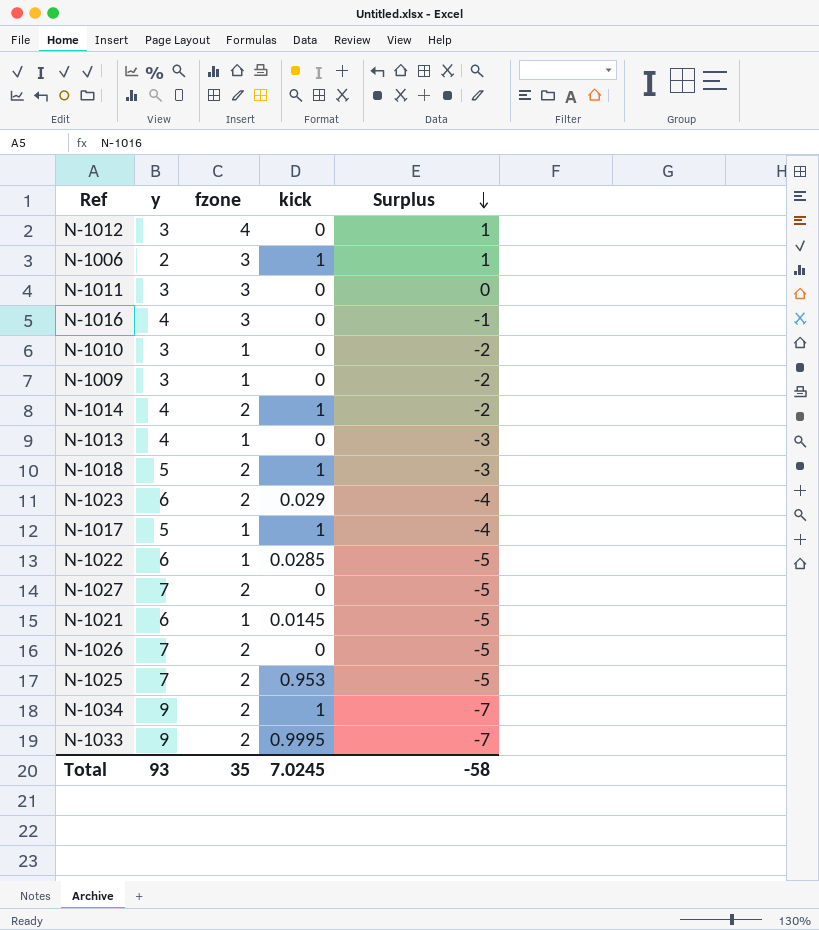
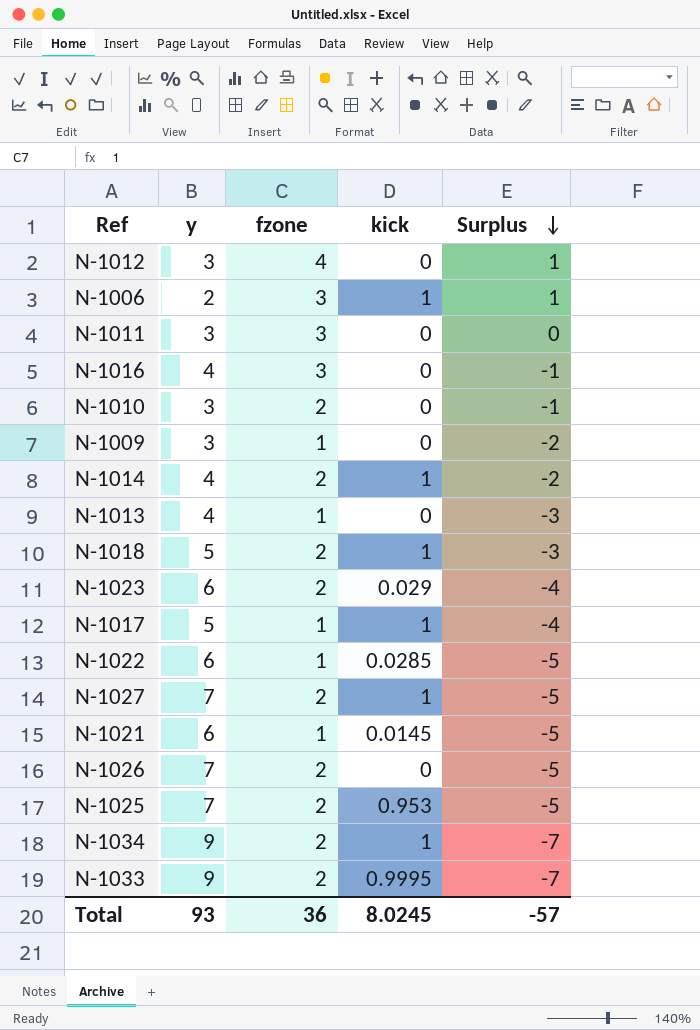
N-1010 | fzone: 1 -> 2
N-1010 | Surplus: -2 -> -1
N-1027 | kick: 0 -> 1
Total | fzone: 35 -> 36
Total | kick: 7.0245 -> 8.0245
Total | Surplus: -58 -> -57

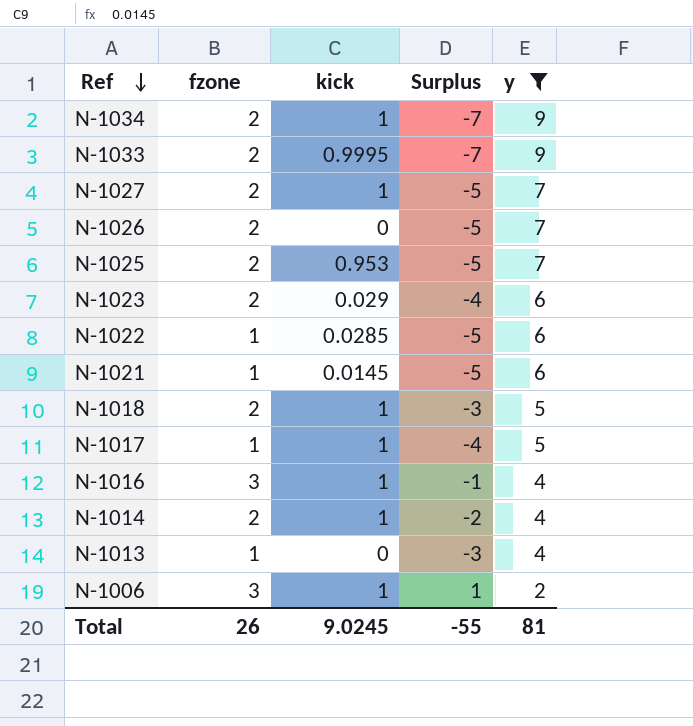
filter: none -> y != 3
row order: Surplus descending -> Ref descending
column y | position: 2 -> 5
N-1016 | kick: 0 -> 1
Total | fzone: 36 -> 26
Total | kick: 8.0245 -> 9.0245
Total | Surplus: -57 -> -55
Total | y: 93 -> 81

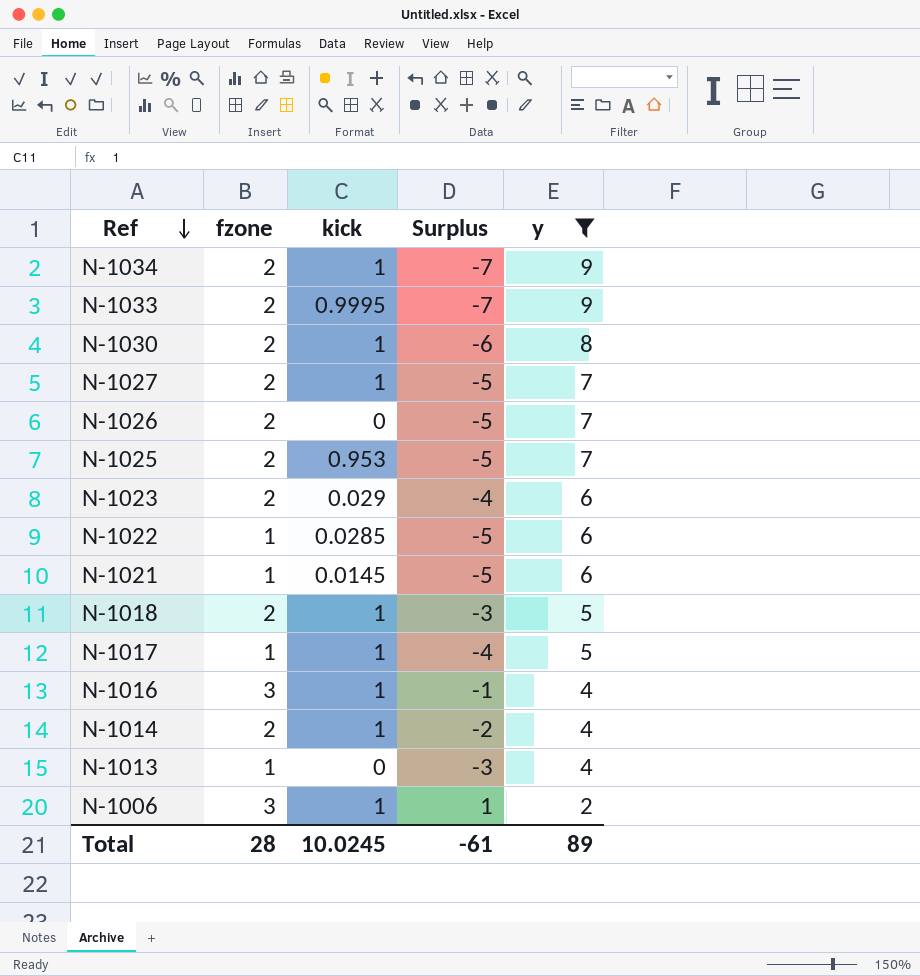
row N-1030: none -> 2 | 1 | -6 | 8
Total | fzone: 26 -> 28
Total | kick: 9.0245 -> 10.0245
Total | Surplus: -55 -> -61
Total | y: 81 -> 89

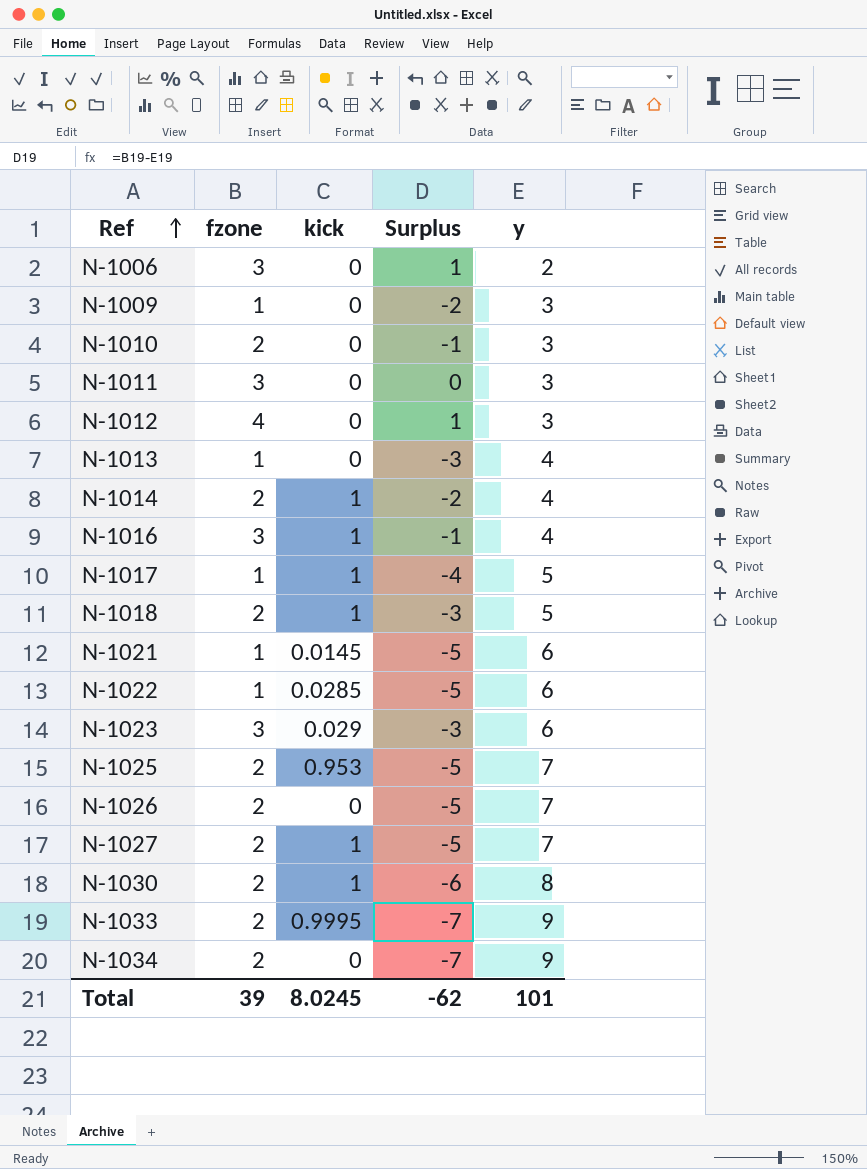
filter: y != 3 -> none
row order: Ref descending -> Ref ascending
N-1006 | kick: 1 -> 0
N-1023 | fzone: 2 -> 3
N-1023 | Surplus: -4 -> -3
N-1034 | kick: 1 -> 0
Total | fzone: 28 -> 39
Total | kick: 10.0245 -> 8.0245
Total | Surplus: -61 -> -62
Total | y: 89 -> 101

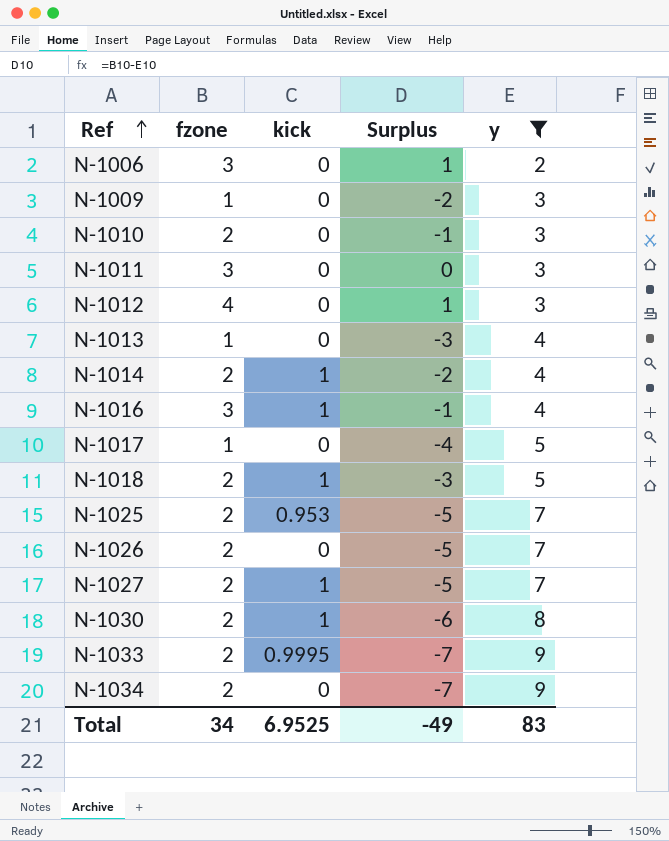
filter: none -> y != 6
N-1017 | kick: 1 -> 0
Total | fzone: 39 -> 34
Total | kick: 8.0245 -> 6.9525
Total | Surplus: -62 -> -49
Total | y: 101 -> 83

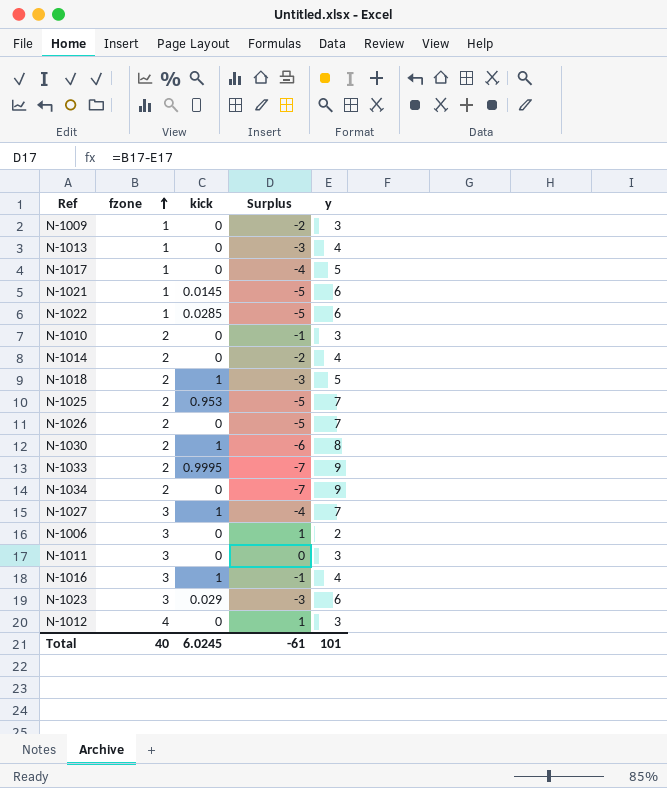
filter: y != 6 -> none
row order: Ref ascending -> fzone ascending
N-1014 | kick: 1 -> 0
N-1027 | fzone: 2 -> 3
N-1027 | Surplus: -5 -> -4
Total | fzone: 34 -> 40
Total | kick: 6.9525 -> 6.0245
Total | Surplus: -49 -> -61
Total | y: 83 -> 101

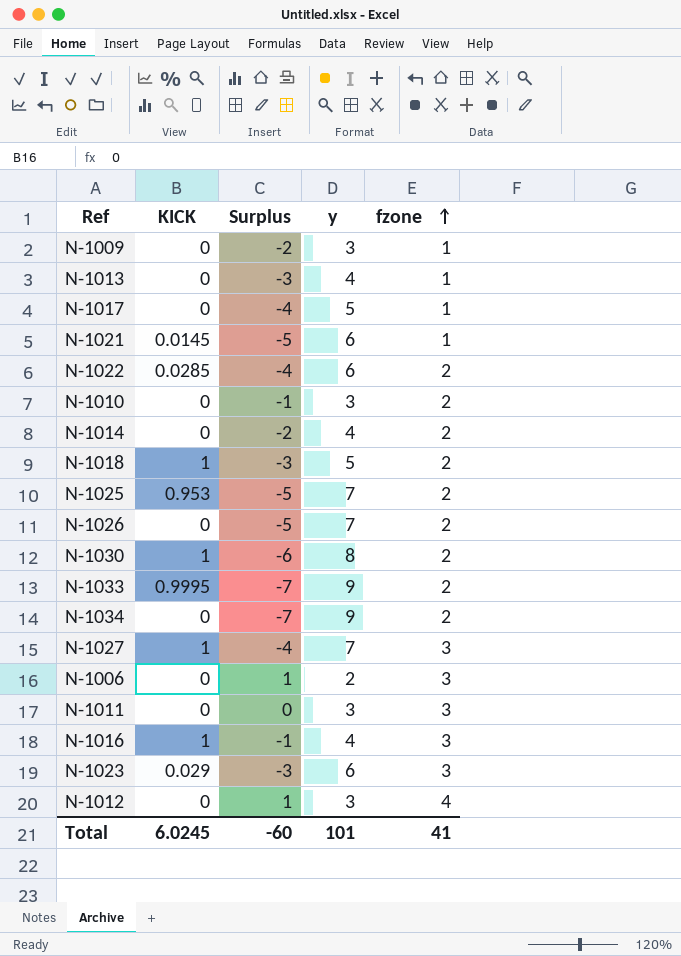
column name: kick -> KICK
column fzone | position: 2 -> 5
N-1022 | Surplus: -5 -> -4
N-1022 | fzone: 1 -> 2
Total | Surplus: -61 -> -60
Total | fzone: 40 -> 41

